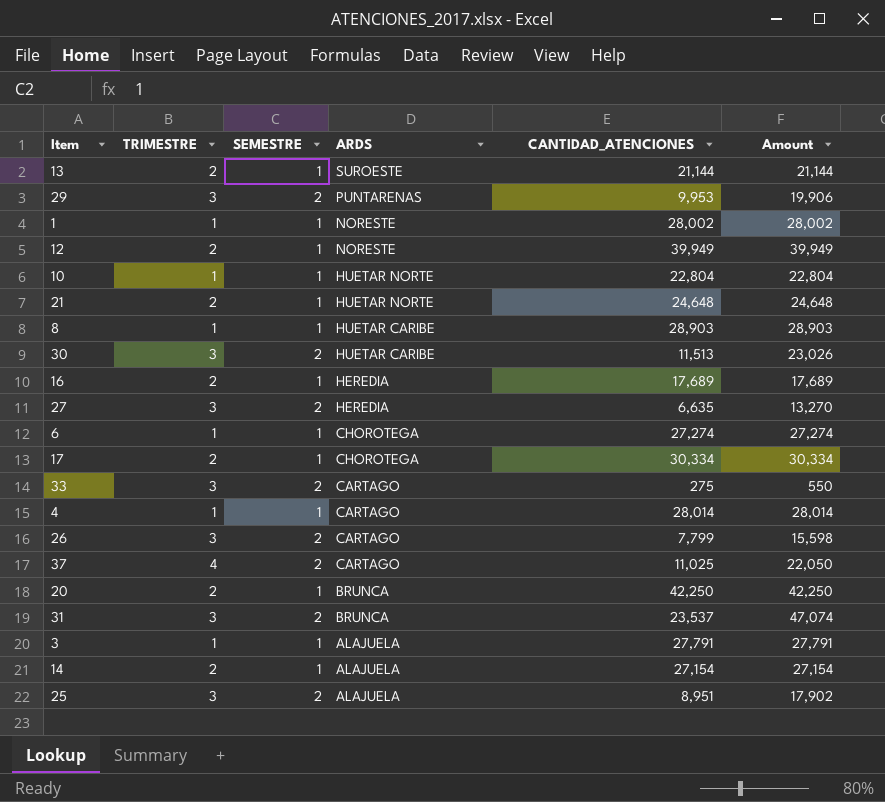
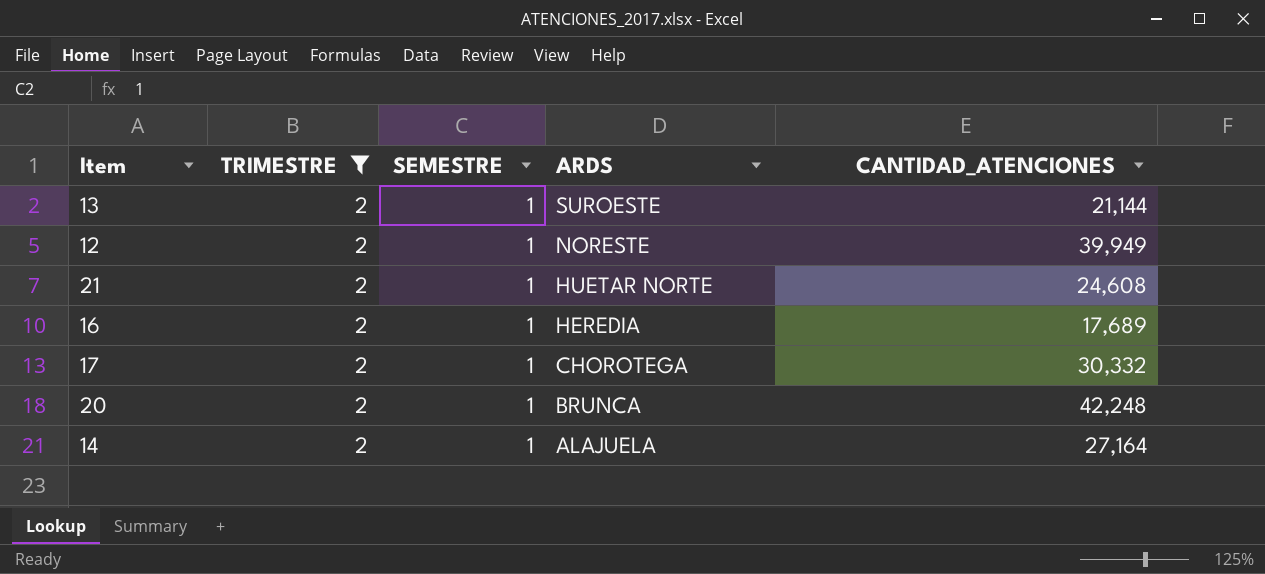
filter: none -> TRIMESTRE = 2
column Amount | formula: [SEMESTRE] * [CANTIDAD_ATENCIONES] -> none
21 | CANTIDAD_ATENCIONES: 24,648 -> 24,608
17 | CANTIDAD_ATENCIONES: 30,334 -> 30,332
20 | CANTIDAD_ATENCIONES: 42,250 -> 42,248
14 | CANTIDAD_ATENCIONES: 27,154 -> 27,164

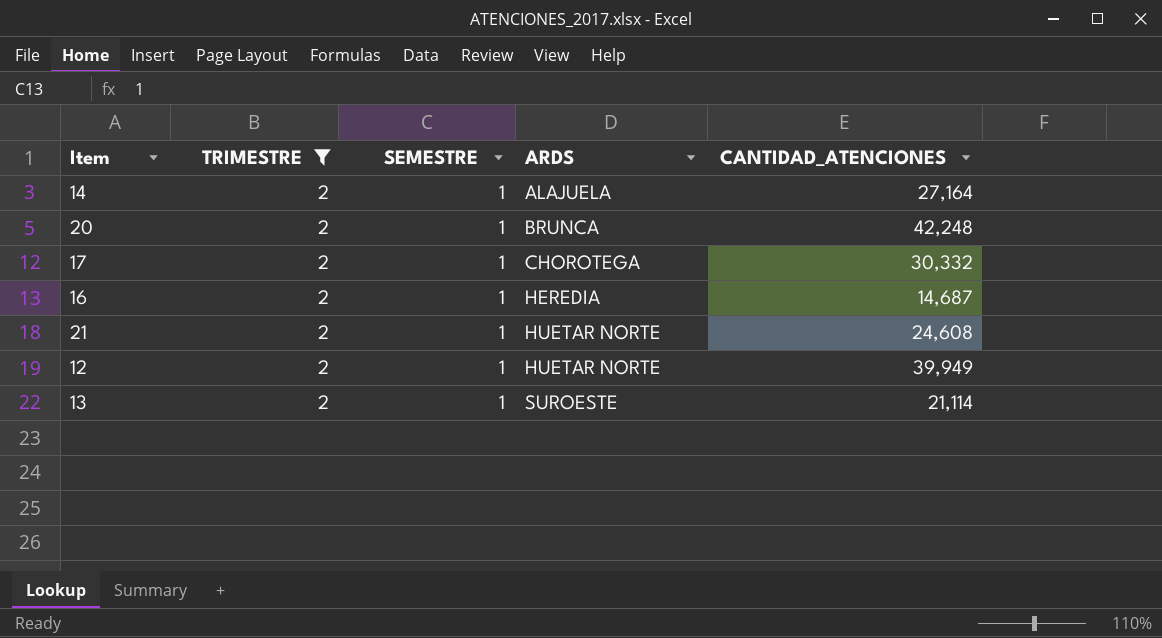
row order: ARDS descending -> ARDS ascending
16 | CANTIDAD_ATENCIONES: 17,689 -> 14,687
12 | ARDS: NORESTE -> HUETAR NORTE
13 | CANTIDAD_ATENCIONES: 21,144 -> 21,114

